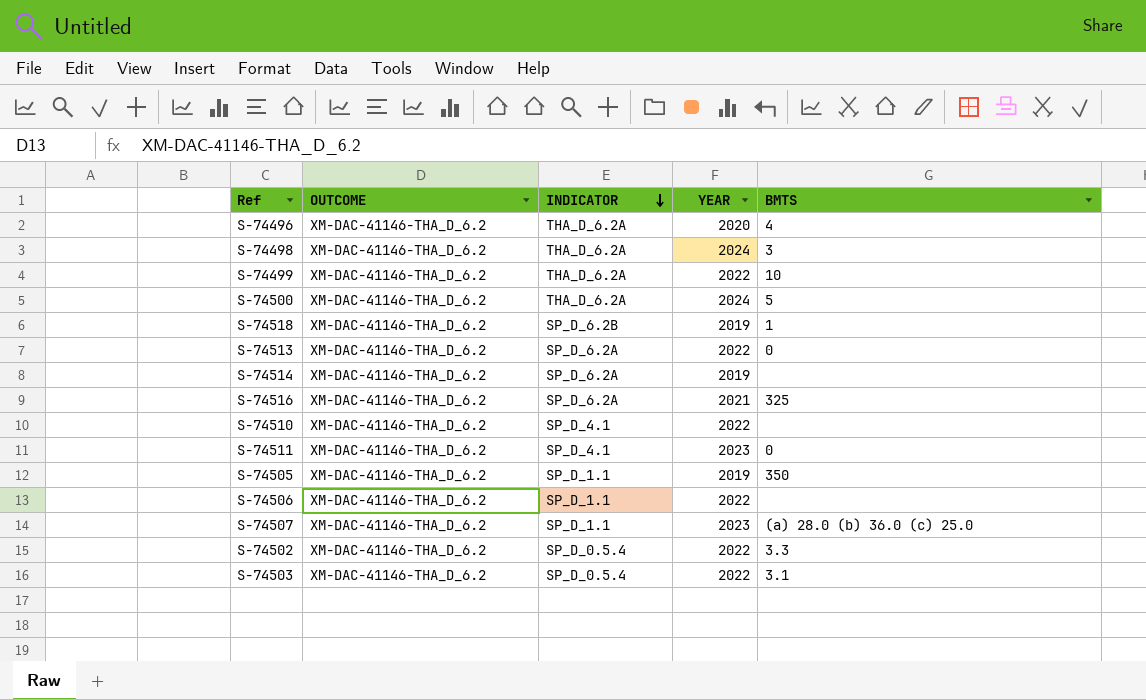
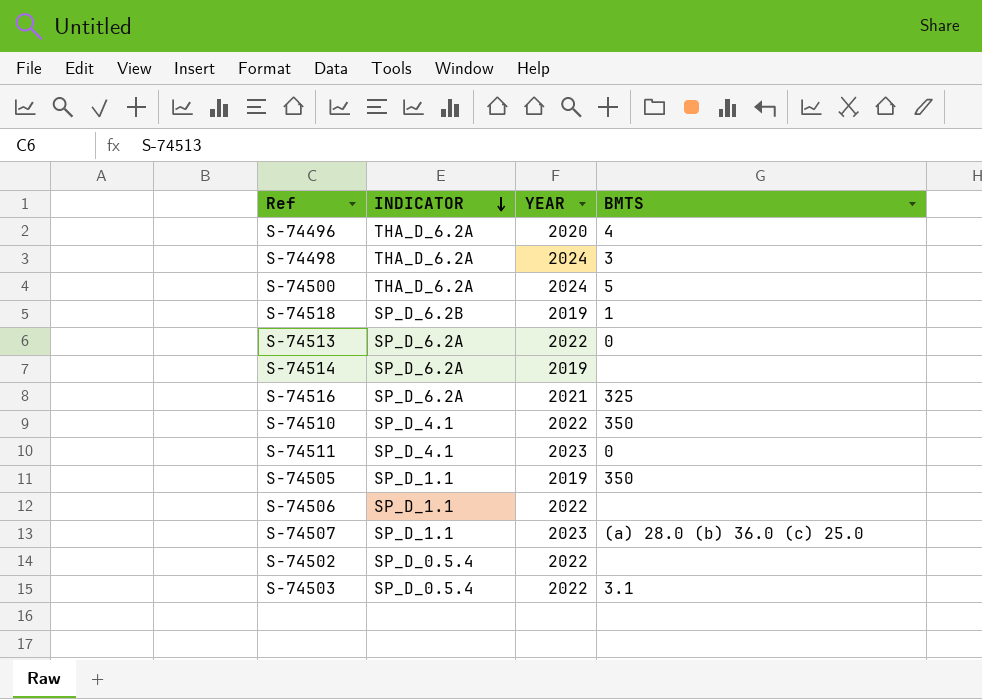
column OUTCOME | position: 2 -> none
row S-74499: XM-DAC-41146-THA_D_6.2 | THA_D_6.2A | 2022 | 10 -> none
S-74510 | BMTS: none -> 350
S-74502 | BMTS: 3.3 -> none

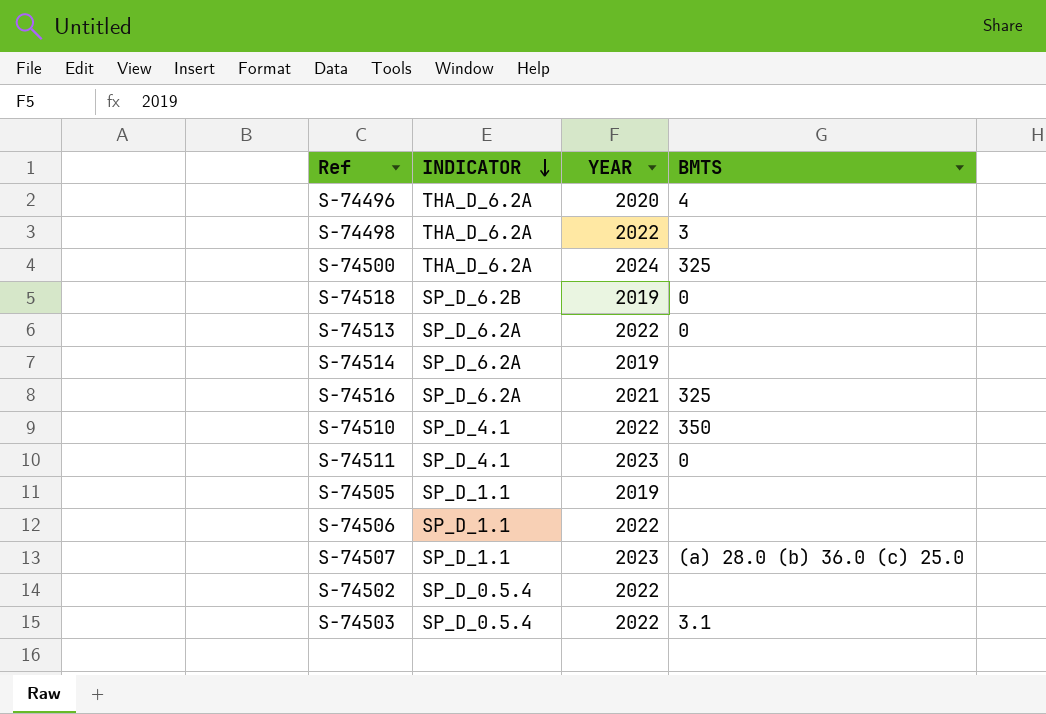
S-74498 | YEAR: 2024 -> 2022
S-74500 | BMTS: 5 -> 325
S-74518 | BMTS: 1 -> 0
S-74505 | BMTS: 350 -> none

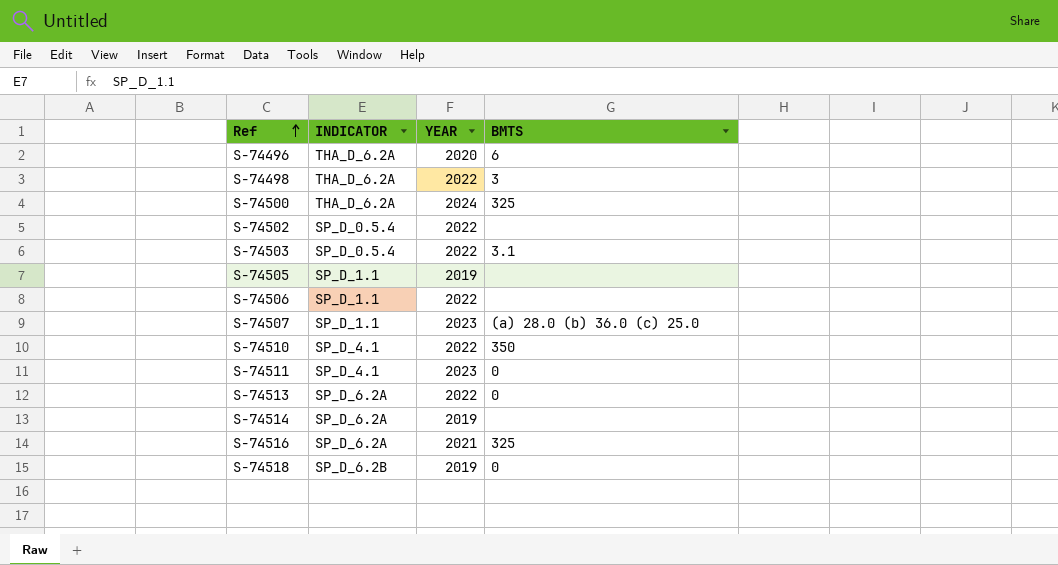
row order: INDICATOR descending -> Ref ascending
S-74496 | BMTS: 4 -> 6

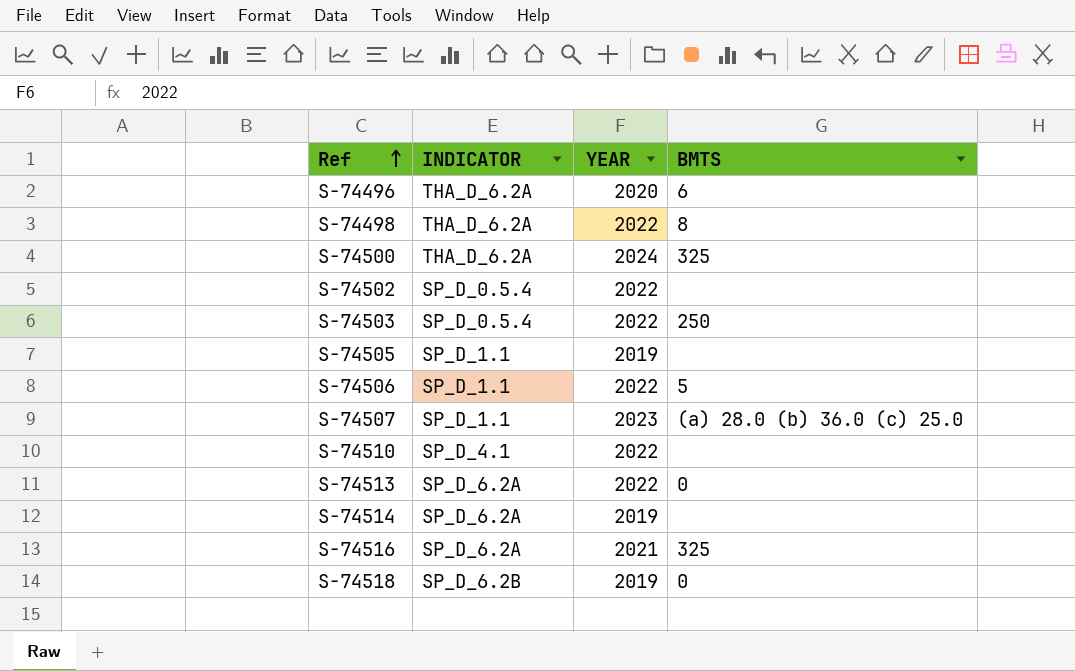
row S-74511: SP_D_4.1 | 2023 | 0 -> none
S-74498 | BMTS: 3 -> 8
S-74503 | BMTS: 3.1 -> 250
S-74506 | BMTS: none -> 5
S-74510 | BMTS: 350 -> none

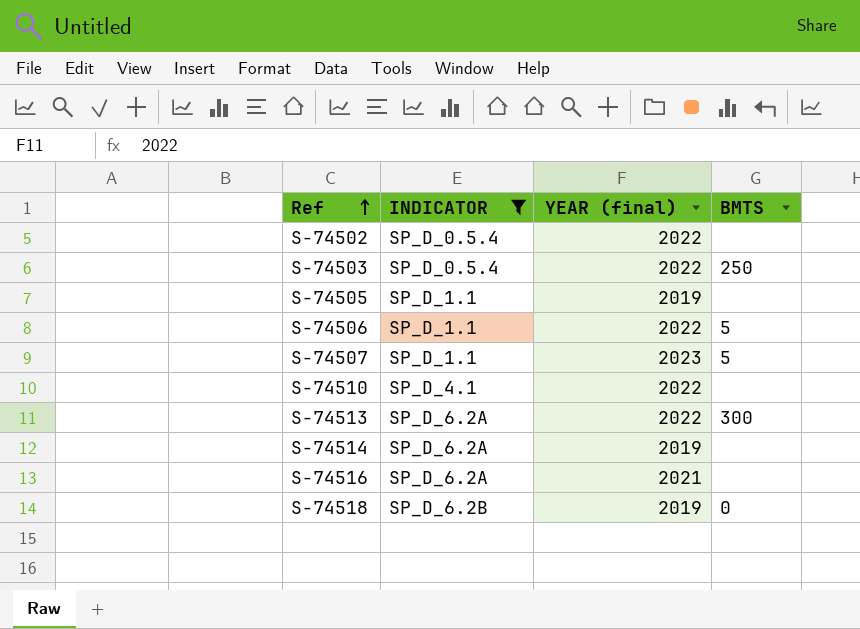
filter: none -> INDICATOR != THA_D_6.2A
column name: YEAR -> YEAR (final)
S-74507 | BMTS: (a) 28.0 (b) 36.0 (c) 25.0 -> 5
S-74513 | BMTS: 0 -> 300
S-74516 | BMTS: 325 -> none

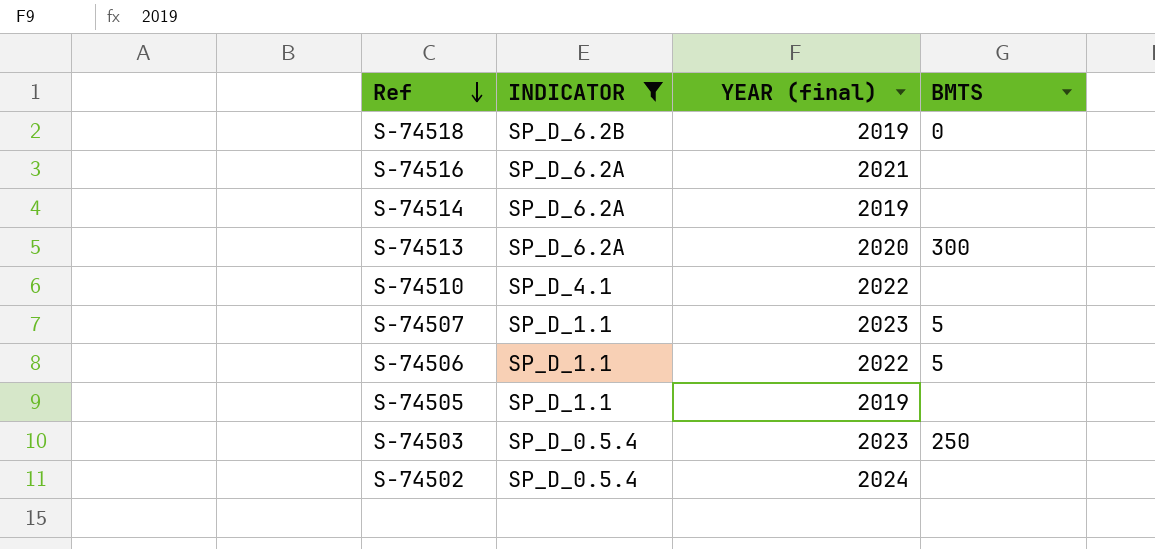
row order: Ref ascending -> Ref descending
S-74513 | YEAR (final): 2022 -> 2020
S-74503 | YEAR (final): 2022 -> 2023
S-74502 | YEAR (final): 2022 -> 2024

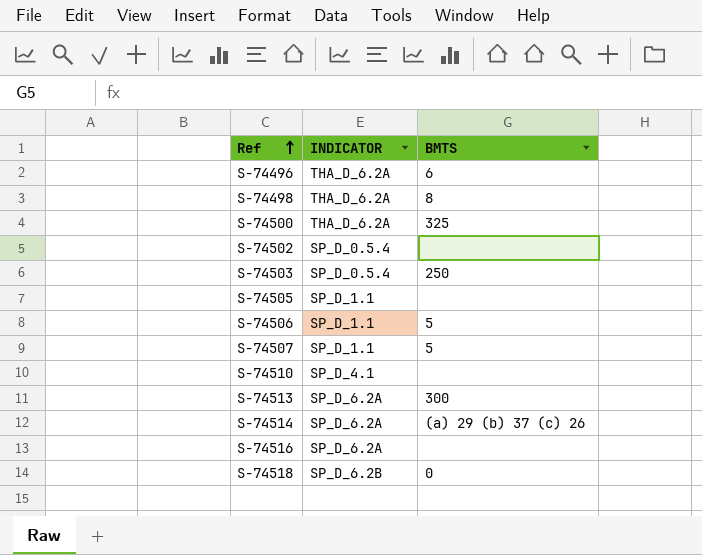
filter: INDICATOR != THA_D_6.2A -> none
row order: Ref descending -> Ref ascending
column YEAR (final) | position: 3 -> none
S-74514 | BMTS: none -> (a) 29 (b) 37 (c) 26

